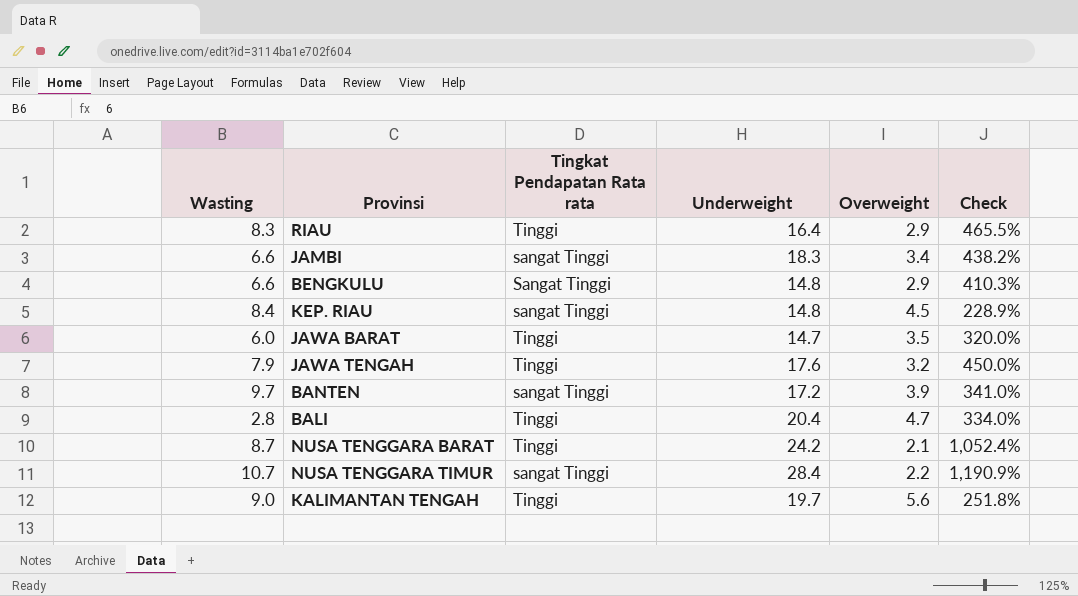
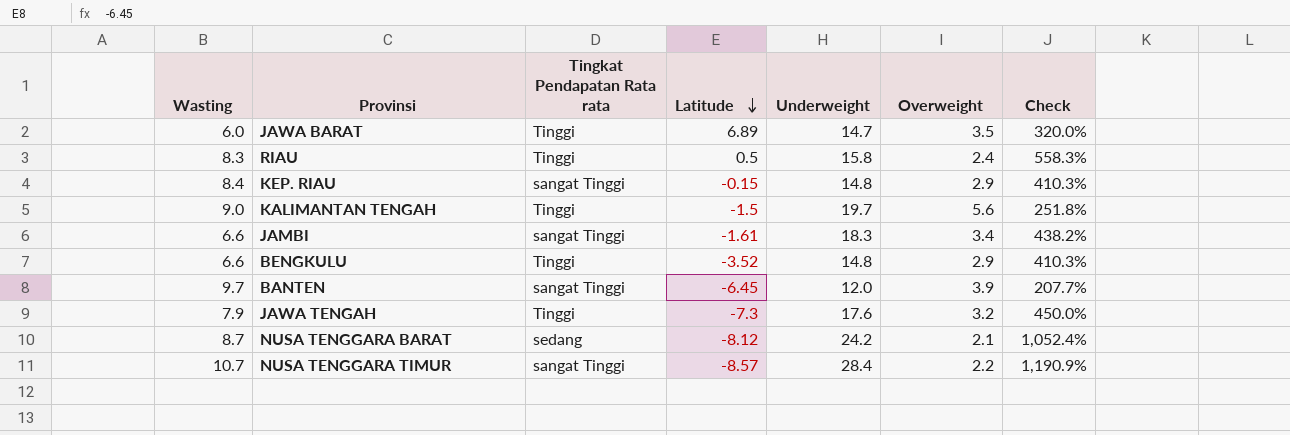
row order: none -> Latitude descending
column Latitude | position: none -> 4
row BALI: 2.8 | Tinggi | 20.4 | 4.7 | 334.0% -> none
RIAU | Underweight: 16.4 -> 15.8
RIAU | Overweight: 2.9 -> 2.4
RIAU | Check: 465.5% -> 558.3%
KEP. RIAU | Overweight: 4.5 -> 2.9
KEP. RIAU | Check: 228.9% -> 410.3%
BENGKULU | Tingkat Pendapatan Rata rata: Sangat Tinggi -> Tinggi
BANTEN | Underweight: 17.2 -> 12.0
BANTEN | Check: 341.0% -> 207.7%
NUSA TENGGARA BARAT | Tingkat Pendapatan Rata rata: Tinggi -> sedang

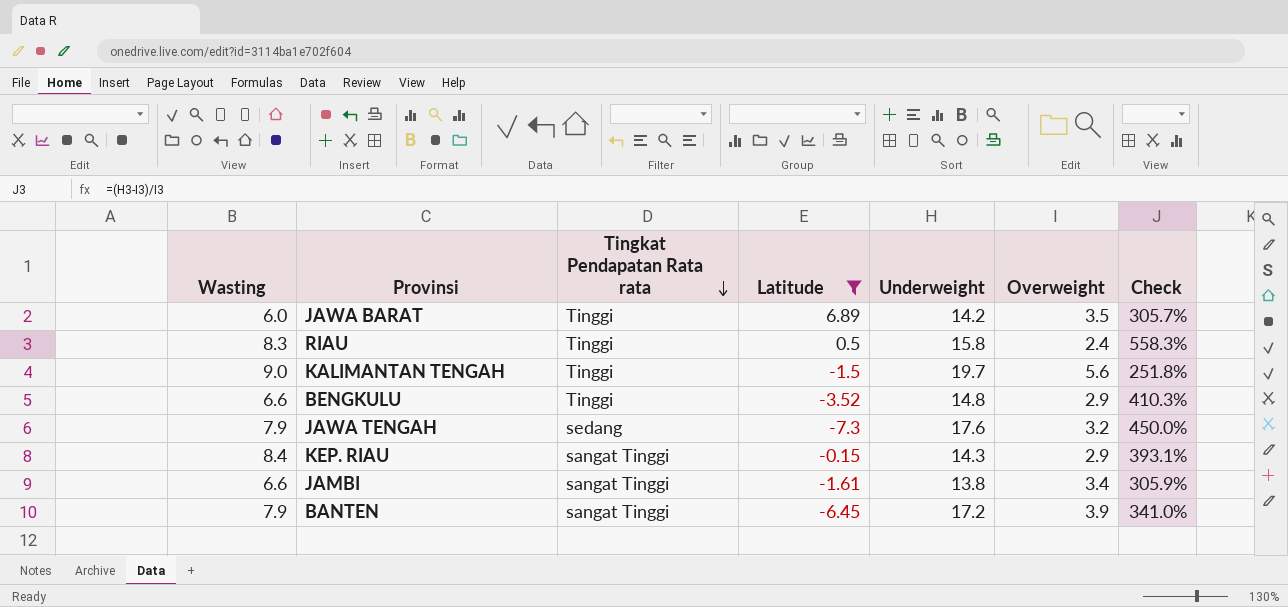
filter: none -> Latitude >= -7.3
row order: Latitude descending -> Tingkat Pendapatan Rata rata descending
JAWA BARAT | Underweight: 14.7 -> 14.2
JAWA BARAT | Check: 320.0% -> 305.7%
JAWA TENGAH | Tingkat Pendapatan Rata rata: Tinggi -> sedang
KEP. RIAU | Underweight: 14.8 -> 14.3
KEP. RIAU | Check: 410.3% -> 393.1%
JAMBI | Underweight: 18.3 -> 13.8
JAMBI | Check: 438.2% -> 305.9%
BANTEN | Wasting: 9.7 -> 7.9
BANTEN | Underweight: 12.0 -> 17.2
BANTEN | Check: 207.7% -> 341.0%

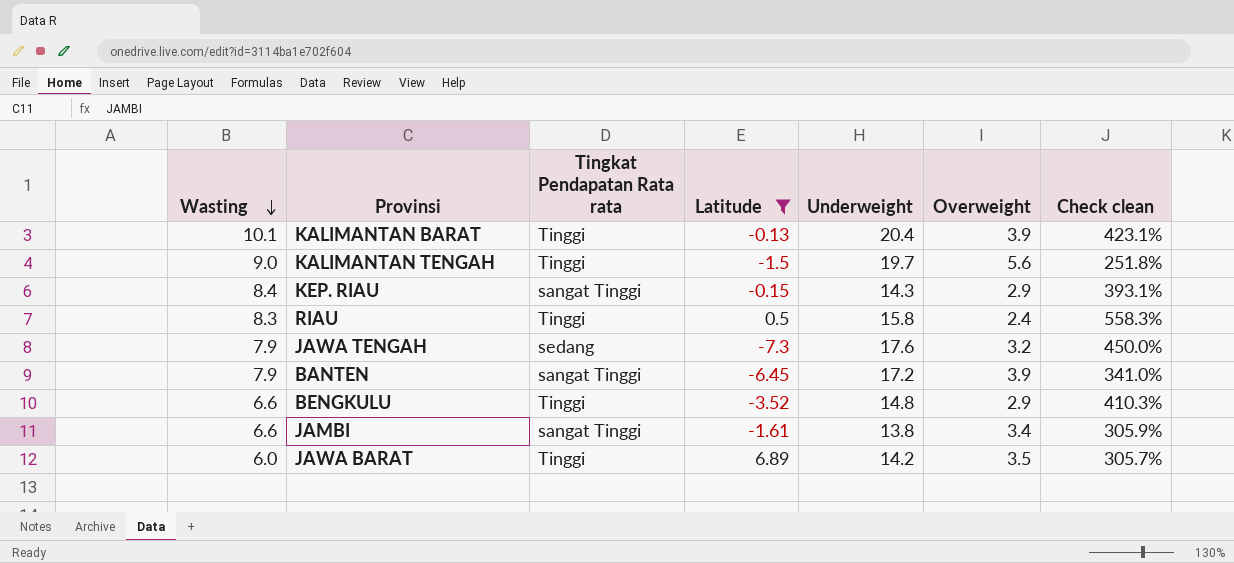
row order: Tingkat Pendapatan Rata rata descending -> Wasting descending
column name: Check -> Check clean
row KALIMANTAN BARAT: none -> 10.1 | Tinggi | -0.13 | 20.4 | 3.9 | 423.1%

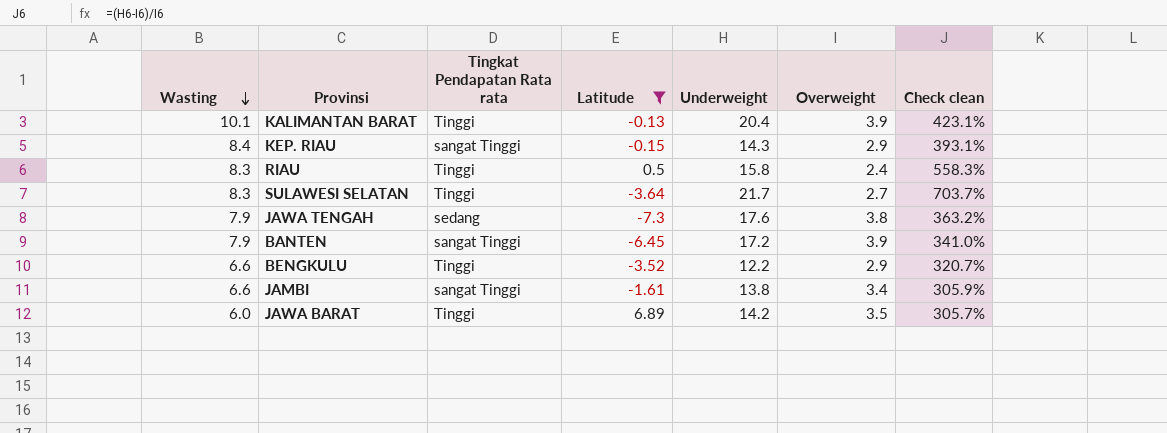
row KALIMANTAN TENGAH: 9.0 | Tinggi | -1.5 | 19.7 | 5.6 | 251.8% -> none
row SULAWESI SELATAN: none -> 8.3 | Tinggi | -3.64 | 21.7 | 2.7 | 703.7%
JAWA TENGAH | Overweight: 3.2 -> 3.8
JAWA TENGAH | Check clean: 450.0% -> 363.2%
BENGKULU | Underweight: 14.8 -> 12.2
BENGKULU | Check clean: 410.3% -> 320.7%

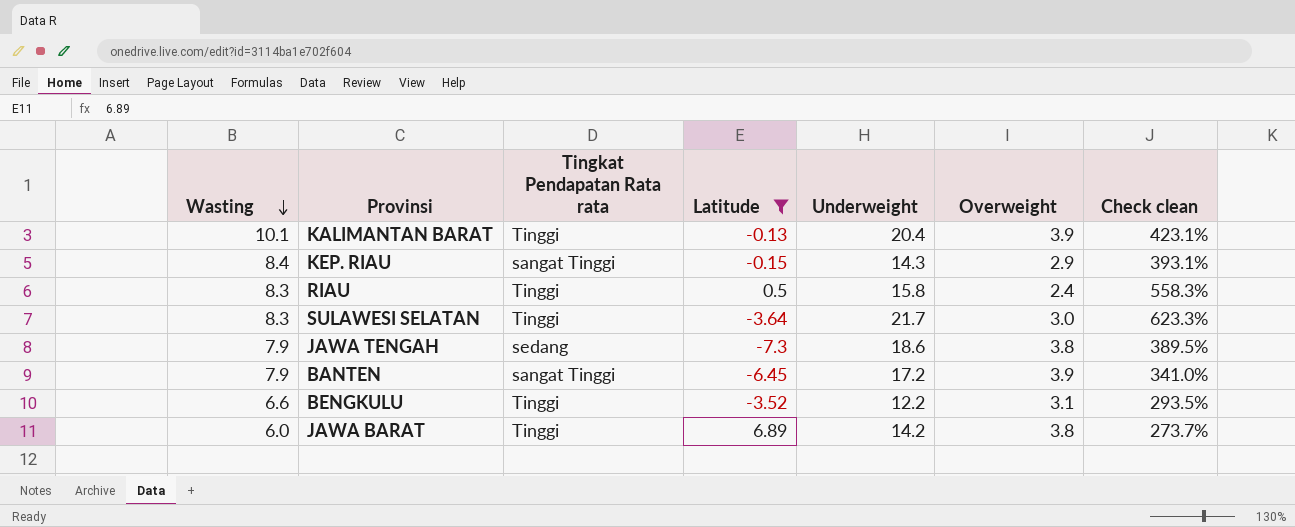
row JAMBI: 6.6 | sangat Tinggi | -1.61 | 13.8 | 3.4 | 305.9% -> none
SULAWESI SELATAN | Overweight: 2.7 -> 3.0
SULAWESI SELATAN | Check clean: 703.7% -> 623.3%
JAWA TENGAH | Underweight: 17.6 -> 18.6
JAWA TENGAH | Check clean: 363.2% -> 389.5%
BENGKULU | Overweight: 2.9 -> 3.1
BENGKULU | Check clean: 320.7% -> 293.5%
JAWA BARAT | Overweight: 3.5 -> 3.8
JAWA BARAT | Check clean: 305.7% -> 273.7%

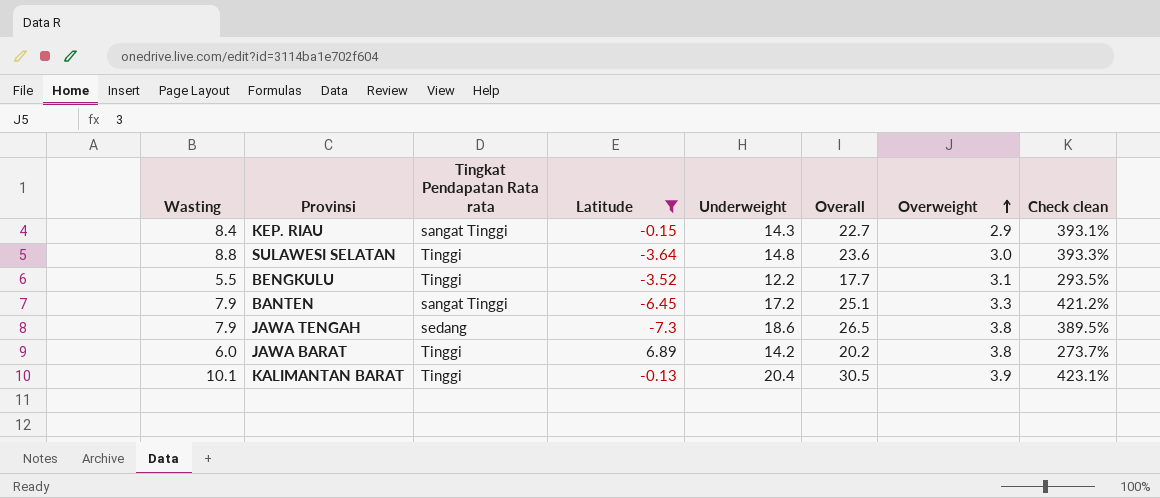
row order: Wasting descending -> Overweight ascending
column Overall | formula: none -> [Wasting] + [Underweight]
row RIAU: 8.3 | Tinggi | 0.5 | 15.8 | 2.4 | 558.3% -> none
SULAWESI SELATAN | Wasting: 8.3 -> 8.8
SULAWESI SELATAN | Underweight: 21.7 -> 14.8
SULAWESI SELATAN | Check clean: 623.3% -> 393.3%
BENGKULU | Wasting: 6.6 -> 5.5
BANTEN | Overweight: 3.9 -> 3.3
BANTEN | Check clean: 341.0% -> 421.2%

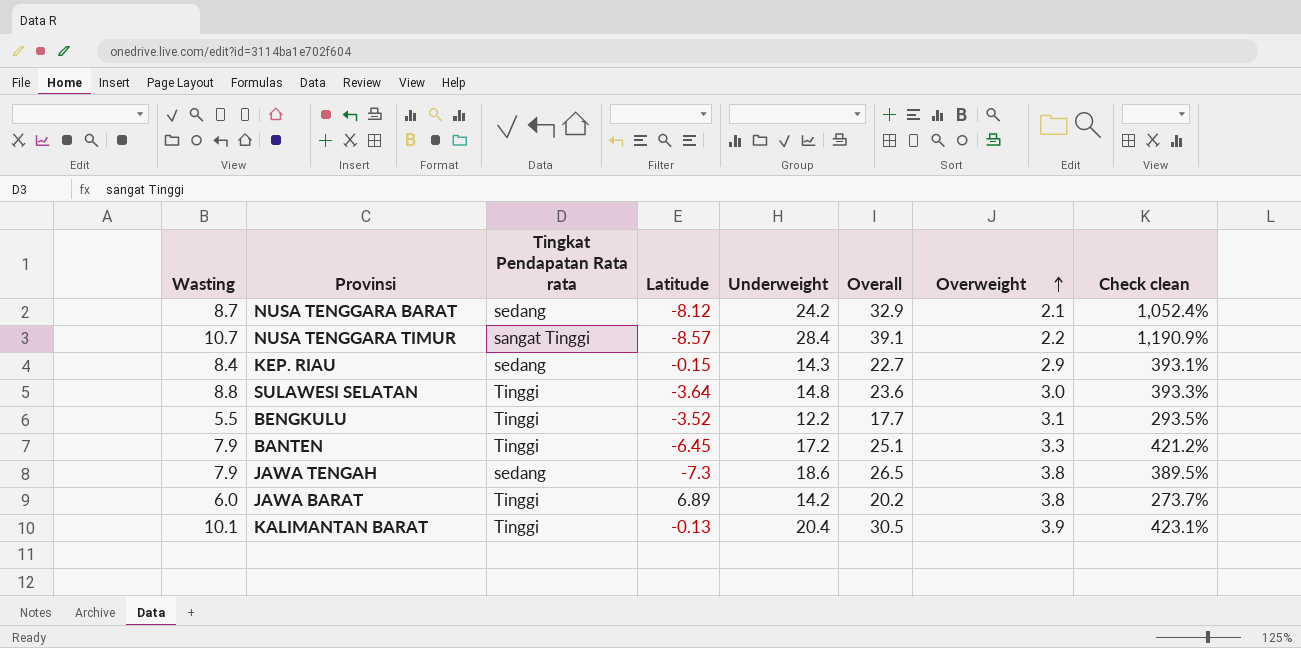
filter: Latitude >= -7.3 -> none
KEP. RIAU | Tingkat Pendapatan Rata rata: sangat Tinggi -> sedang
BANTEN | Tingkat Pendapatan Rata rata: sangat Tinggi -> Tinggi

